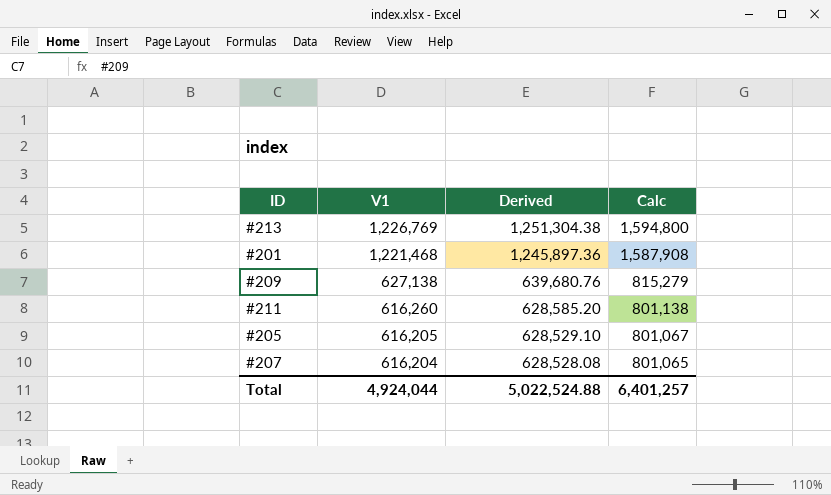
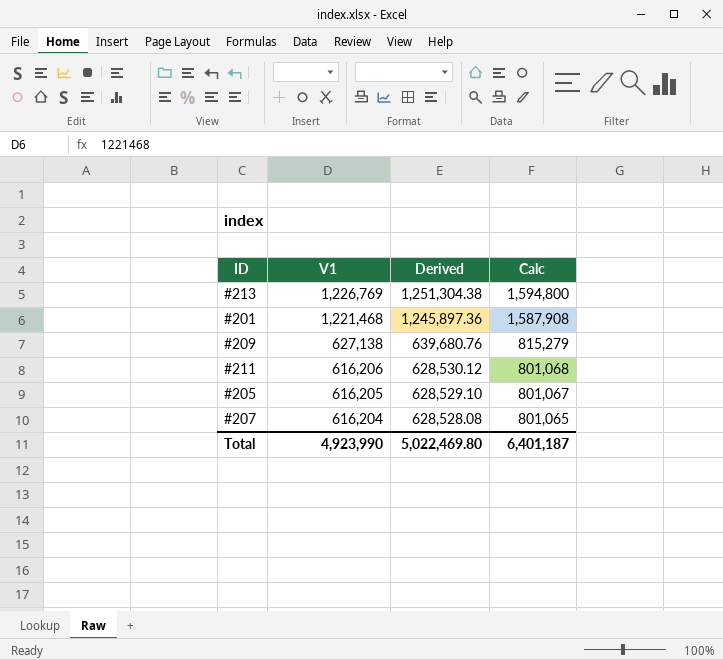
#211 | V1: 616,260 -> 616,206
#211 | Derived: 628,585.20 -> 628,530.12
#211 | Calc: 801,138 -> 801,068
Total | V1: 4,924,044 -> 4,923,990
Total | Derived: 5,022,524.88 -> 5,022,469.80
Total | Calc: 6,401,257 -> 6,401,187

